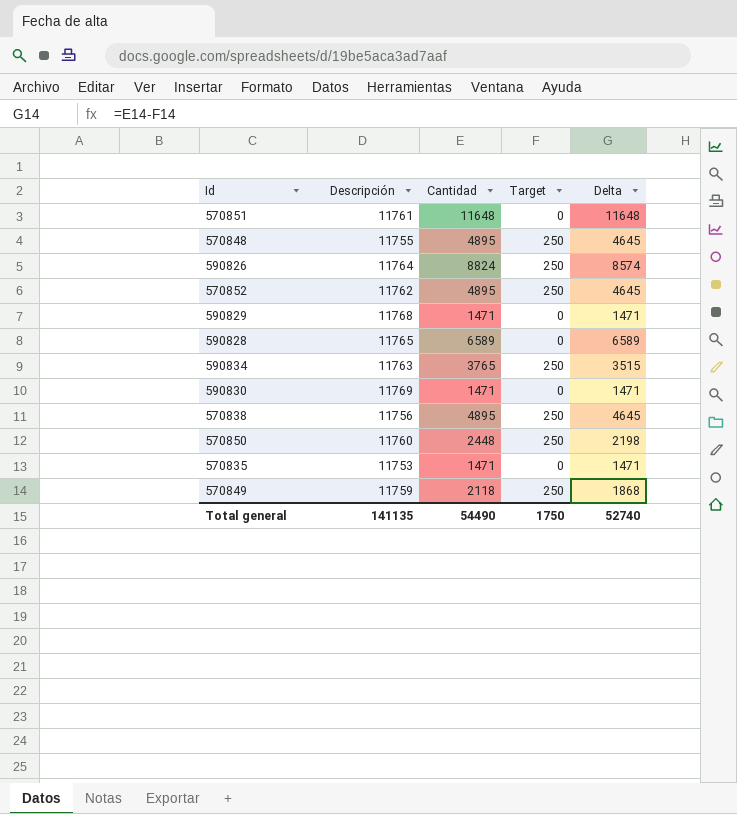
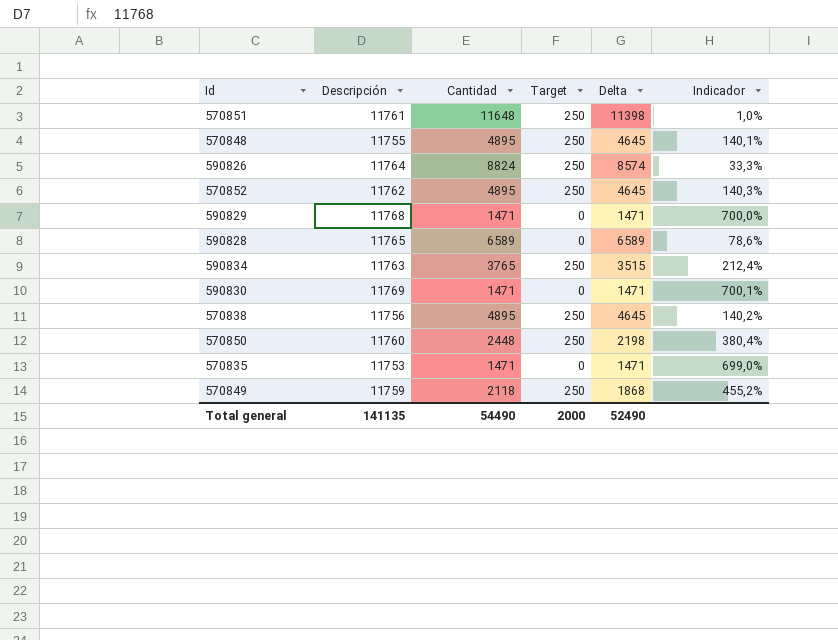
column Indicador | formula: none -> ([Descripción] - [Cantidad]) / [Cantidad]
570851 | Target: 0 -> 250
570851 | Delta: 11648 -> 11398
Total general | Target: 1750 -> 2000
Total general | Delta: 52740 -> 52490

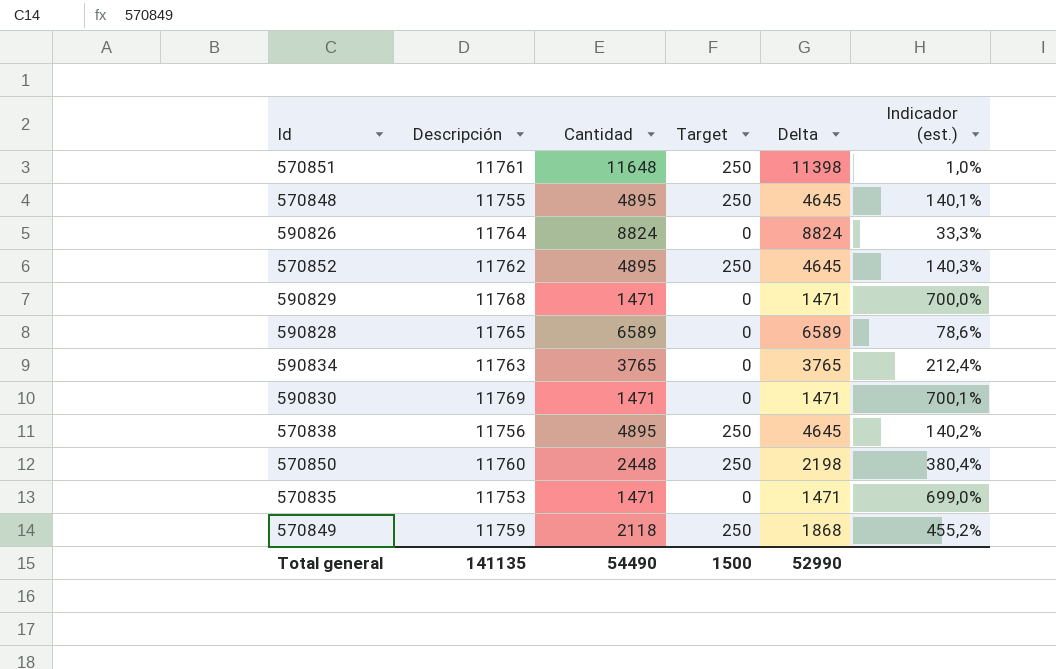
column name: Indicador -> Indicador (est.)
590826 | Target: 250 -> 0
590826 | Delta: 8574 -> 8824
590834 | Target: 250 -> 0
590834 | Delta: 3515 -> 3765
Total general | Target: 2000 -> 1500
Total general | Delta: 52490 -> 52990

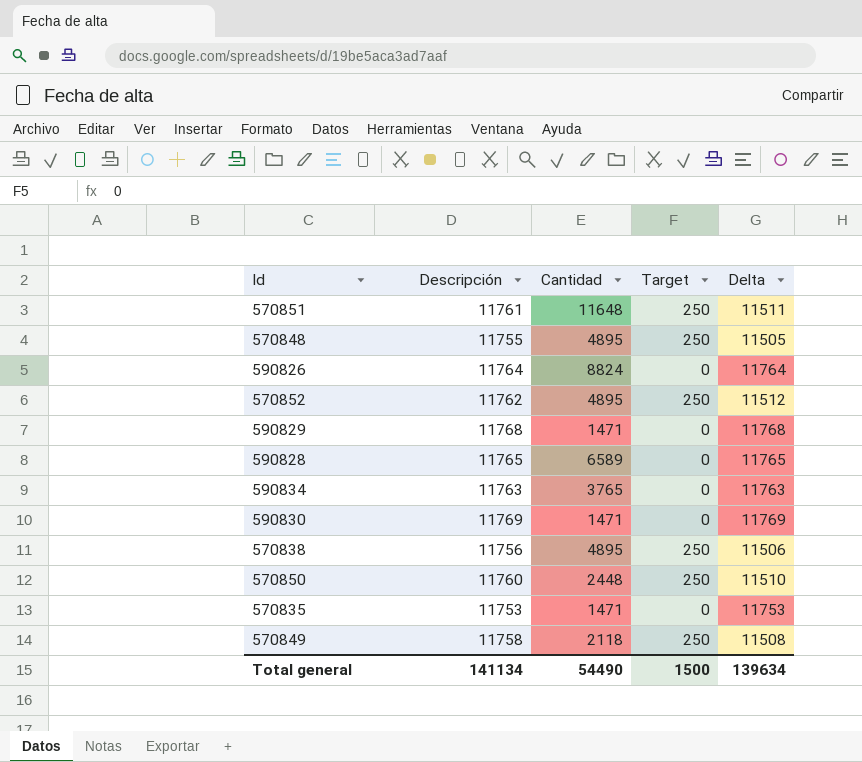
column Indicador (est.) | formula: ([Descripción] - [Cantidad]) / [Cantidad] -> none
column Delta | formula: [Cantidad] - [Target] -> [Descripción] - [Target]
570849 | Descripción: 11759 -> 11758
Total general | Descripción: 141135 -> 141134
Total general | Delta: 52990 -> 139634

